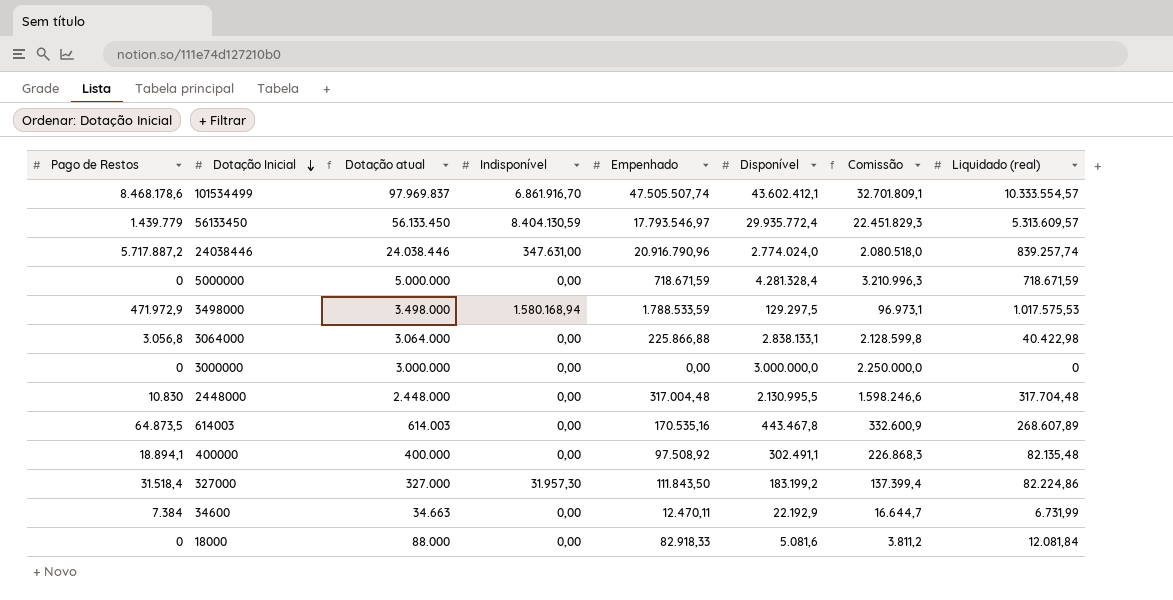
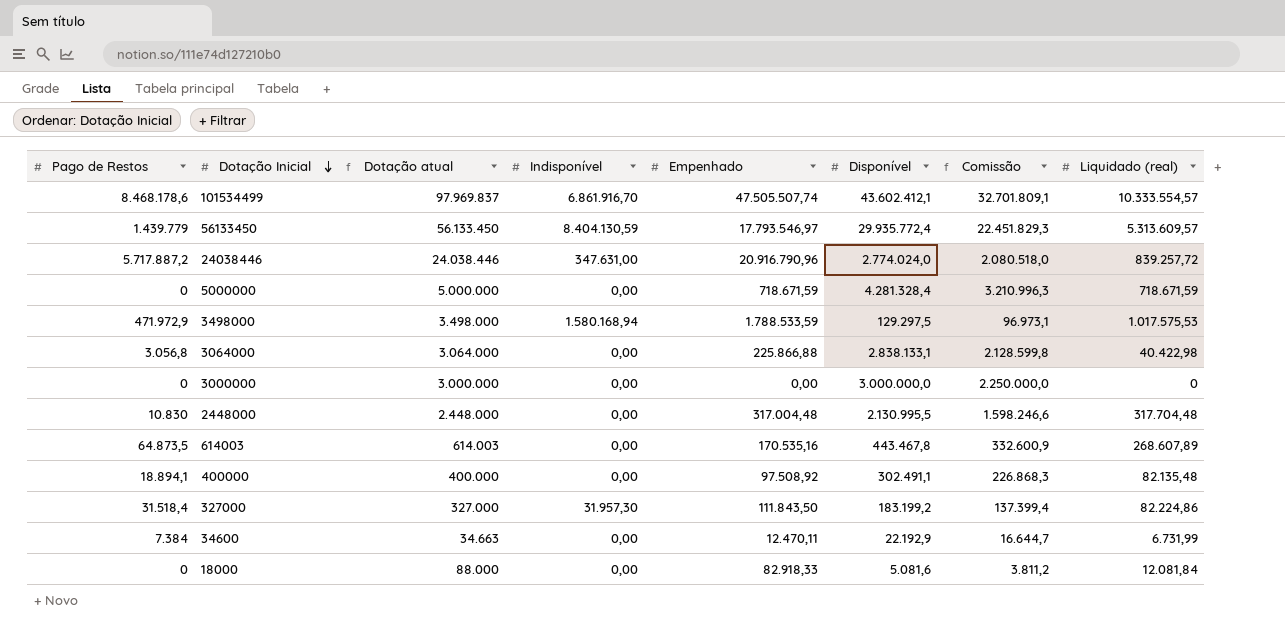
24038446 | Liquidado (real): 839.257,74 -> 839.257,72

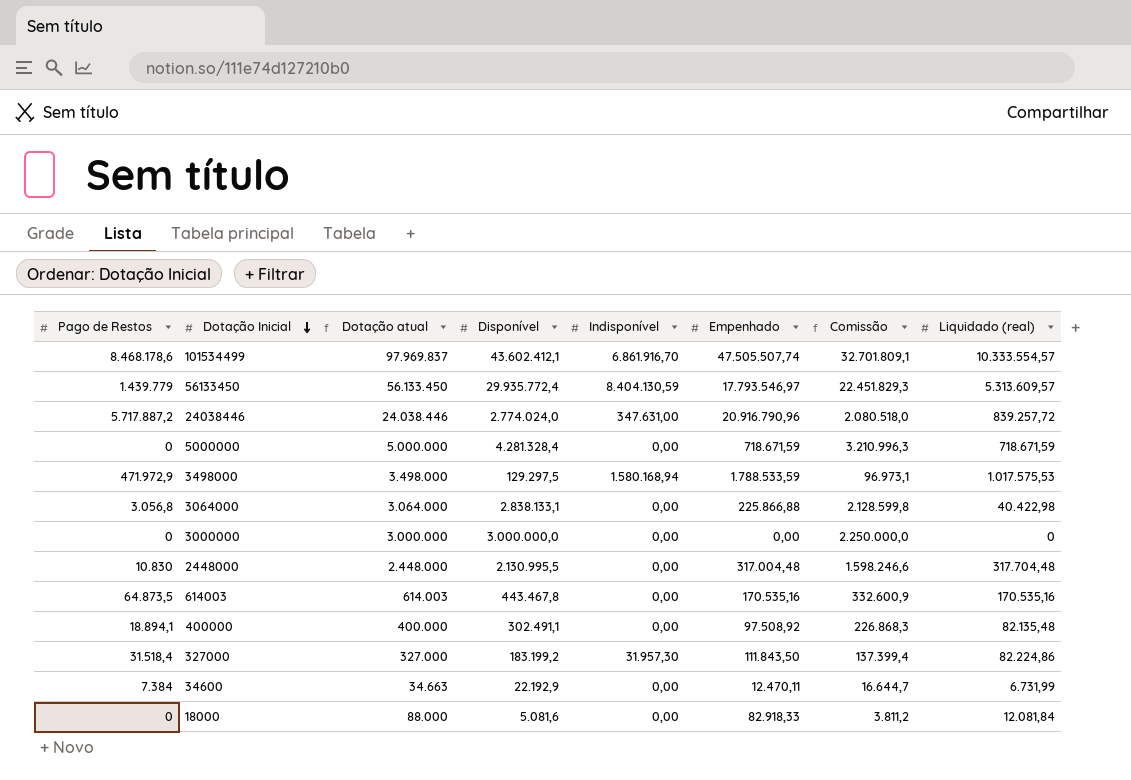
column Disponível | position: 6 -> 4
614003 | Liquidado (real): 268.607,89 -> 170.535,16

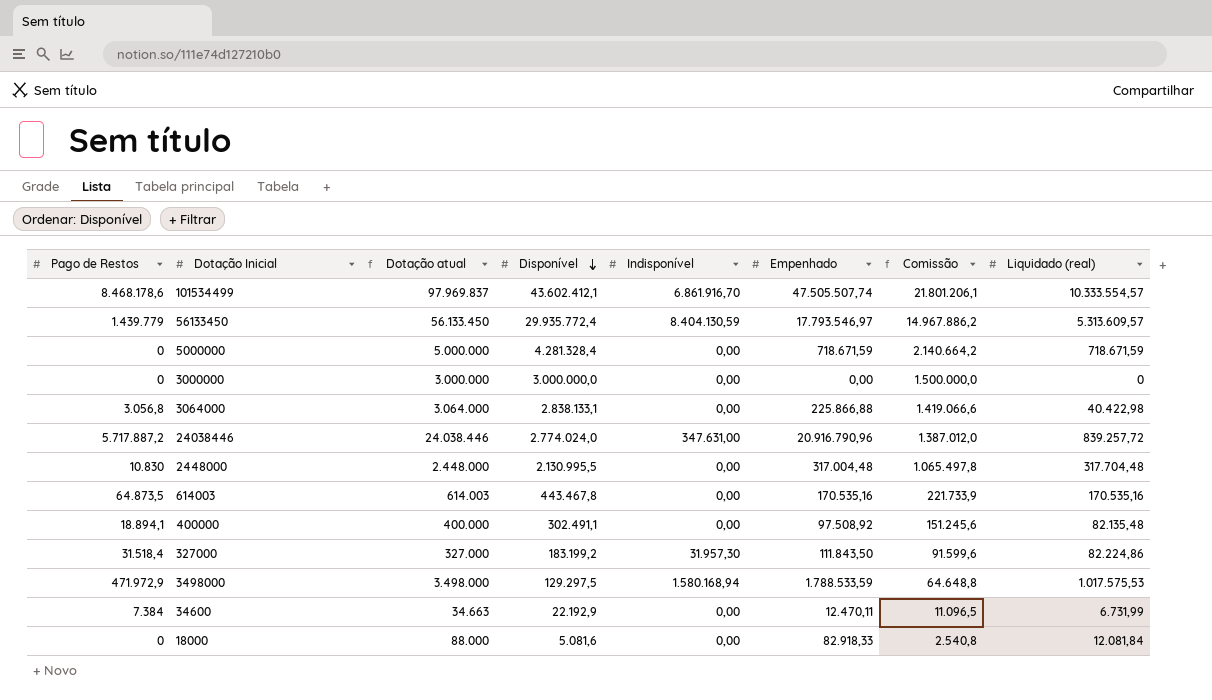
row order: Dotação Inicial descending -> Disponível descending
column Comissão | formula: [Disponível] * 0,75 -> [Disponível] * 0,5

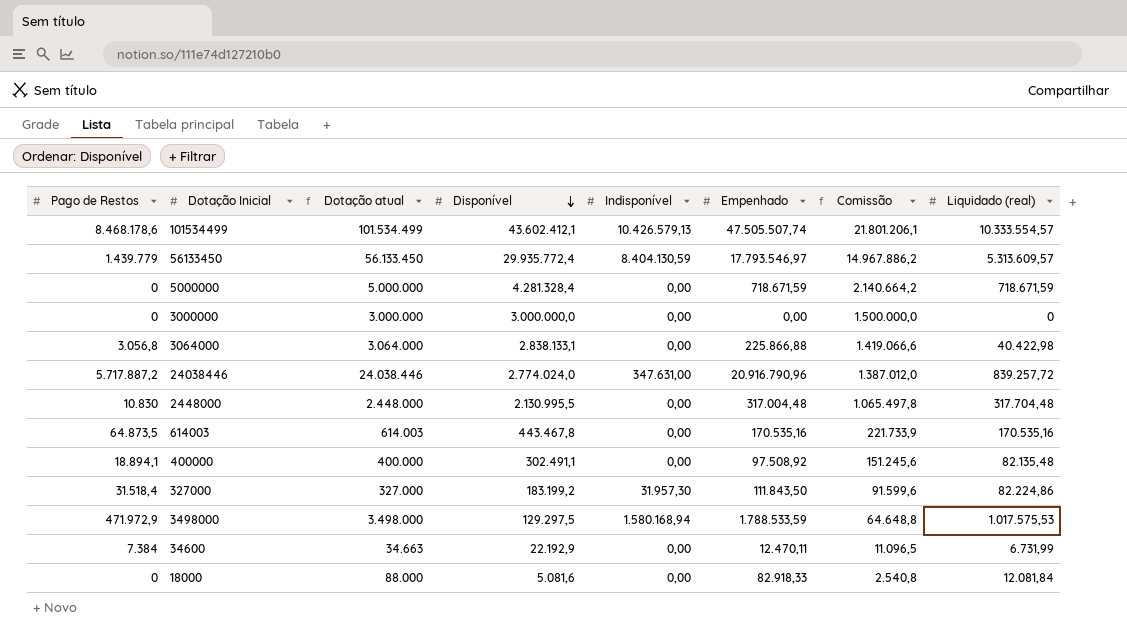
101534499 | Dotação atual: 97.969.837 -> 101.534.499
101534499 | Indisponível: 6.861.916,70 -> 10.426.579,13

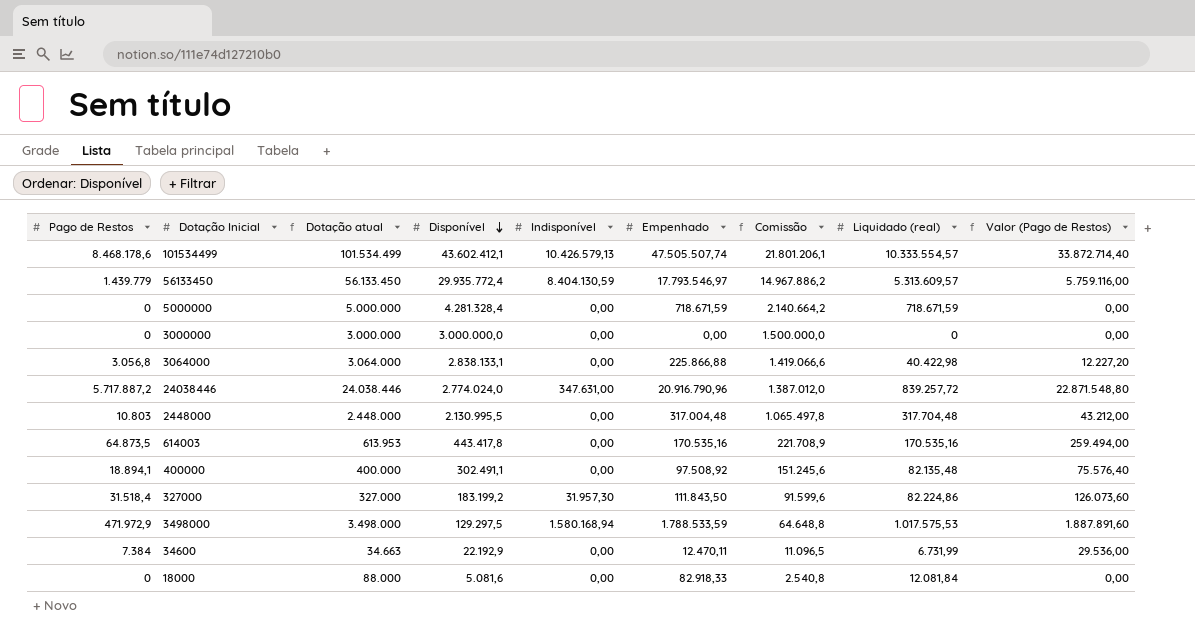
column Valor (Pago de Restos) | formula: none -> [Pago de Restos] * 4
2448000 | Pago de Restos: 10.830 -> 10.803
614003 | Dotação atual: 614.003 -> 613.953
614003 | Disponível: 443.467,8 -> 443.417,8
614003 | Comissão: 221.733,9 -> 221.708,9

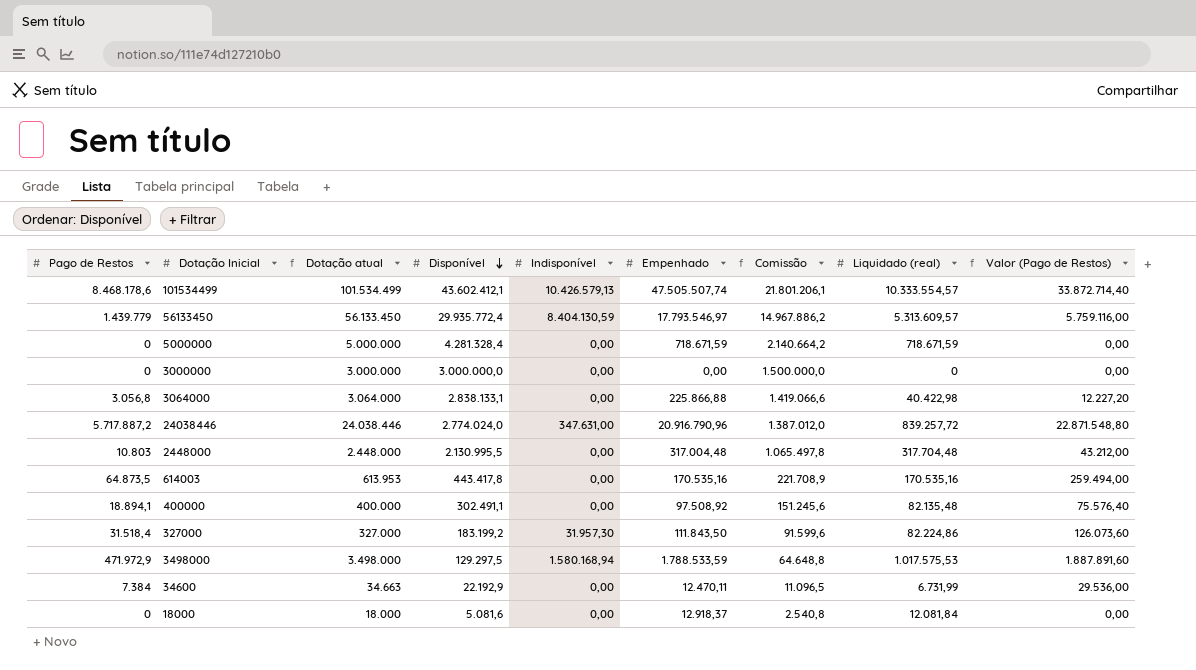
18000 | Dotação atual: 88.000 -> 18.000
18000 | Empenhado: 82.918,33 -> 12.918,37

